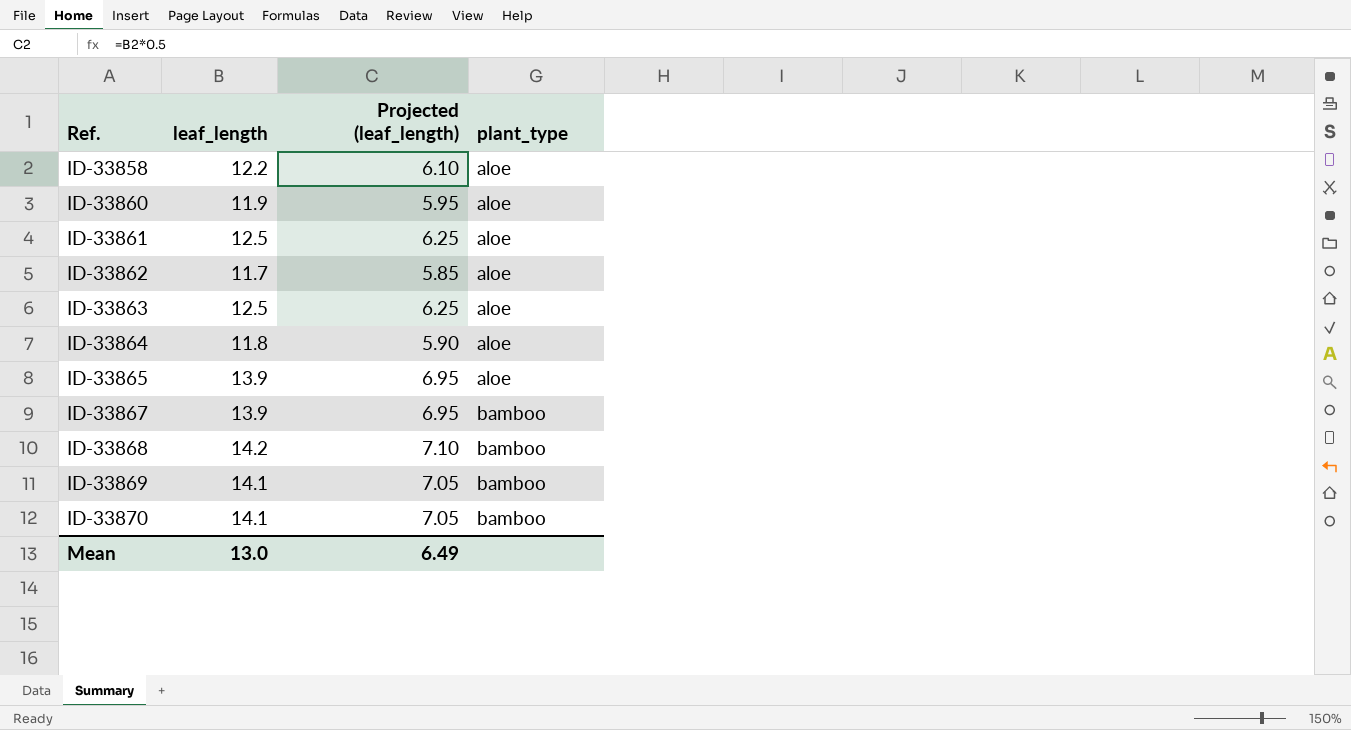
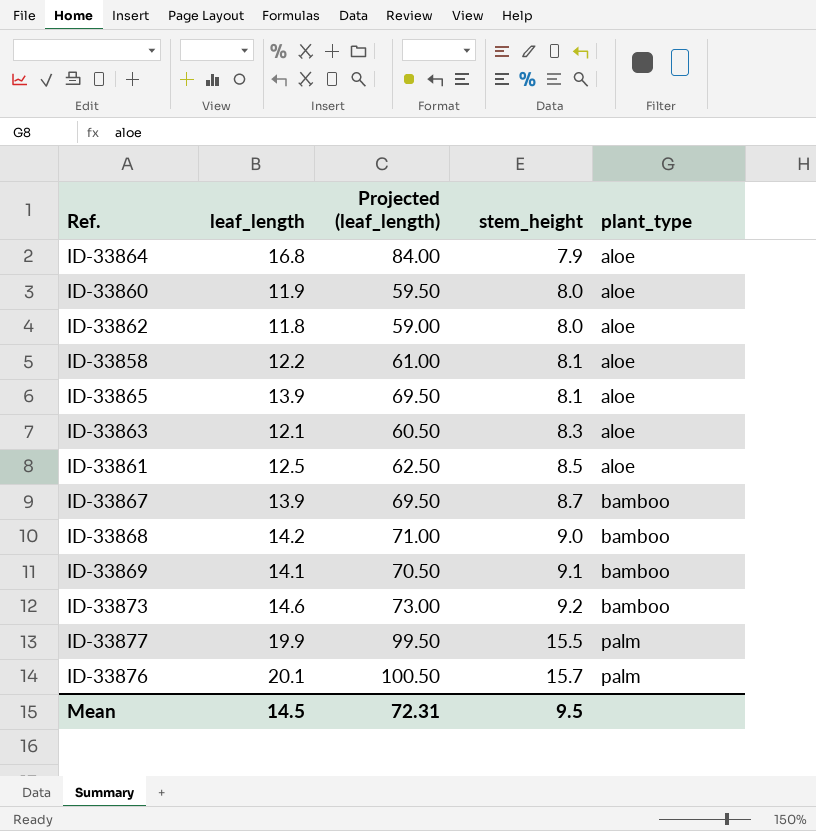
row order: Ref. ascending -> stem_height ascending
column Projected (leaf_length) | formula: [leaf_length] * 0.5 -> [leaf_length] * 5
column stem_height | position: none -> 4
row ID-33870: 14.1 | 7.05 | bamboo -> none
ID-33864 | leaf_length: 11.8 -> 16.8
ID-33862 | leaf_length: 11.7 -> 11.8
ID-33863 | leaf_length: 12.5 -> 12.1
row ID-33873: none -> 14.6 | 73.00 | 9.2 | bamboo
row ID-33877: none -> 19.9 | 99.50 | 15.5 | palm
row ID-33876: none -> 20.1 | 100.50 | 15.7 | palm
Mean | leaf_length: 13.0 -> 14.5
Mean | Projected (leaf_length): 6.49 -> 72.31

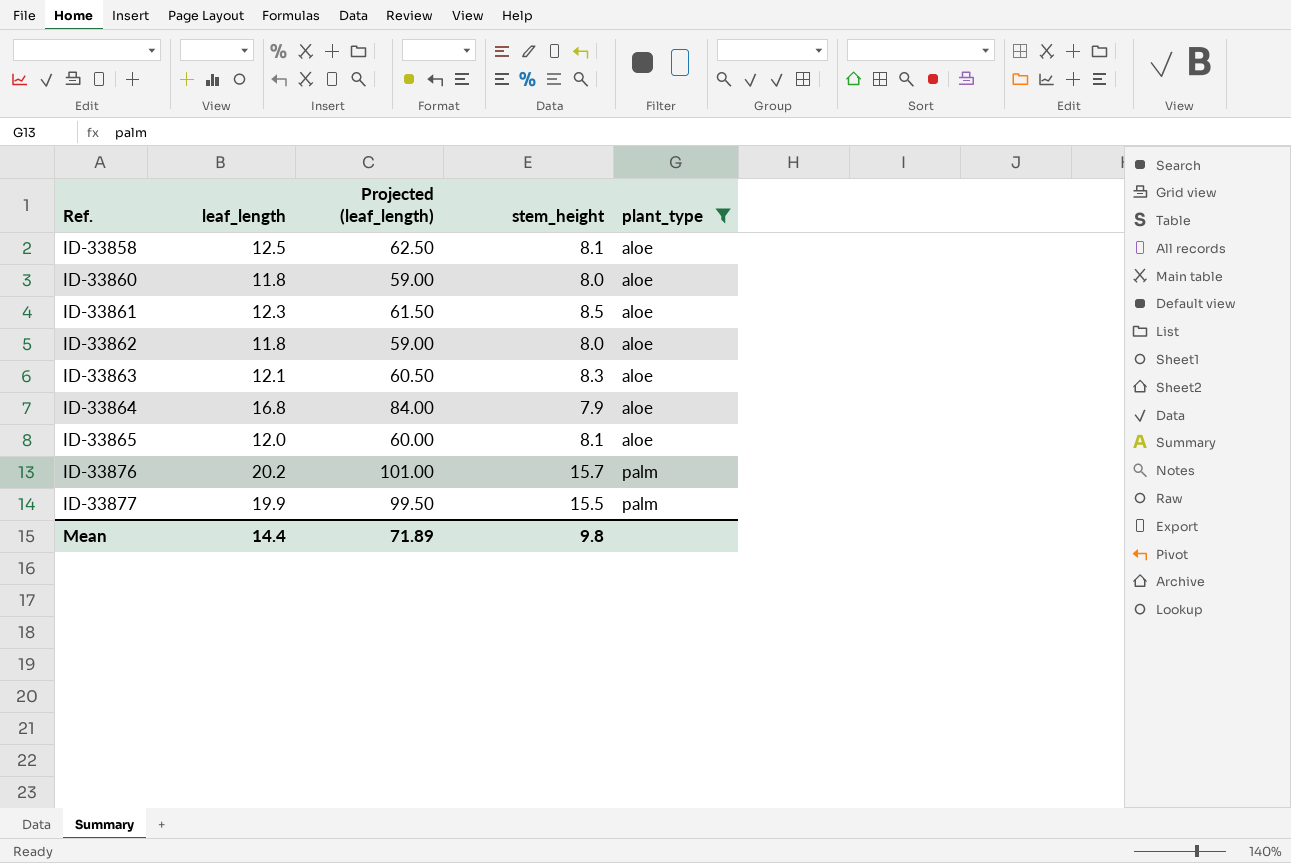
filter: none -> plant_type != bamboo
row order: stem_height ascending -> Ref. ascending
ID-33858 | leaf_length: 12.2 -> 12.5
ID-33858 | Projected (leaf_length): 61.00 -> 62.50
ID-33860 | leaf_length: 11.9 -> 11.8
ID-33860 | Projected (leaf_length): 59.50 -> 59.00
ID-33861 | leaf_length: 12.5 -> 12.3
ID-33861 | Projected (leaf_length): 62.50 -> 61.50
ID-33865 | leaf_length: 13.9 -> 12.0
ID-33865 | Projected (leaf_length): 69.50 -> 60.00
ID-33876 | leaf_length: 20.1 -> 20.2
ID-33876 | Projected (leaf_length): 100.50 -> 101.00
Mean | leaf_length: 14.5 -> 14.4
Mean | Projected (leaf_length): 72.31 -> 71.89
Mean | stem_height: 9.5 -> 9.8

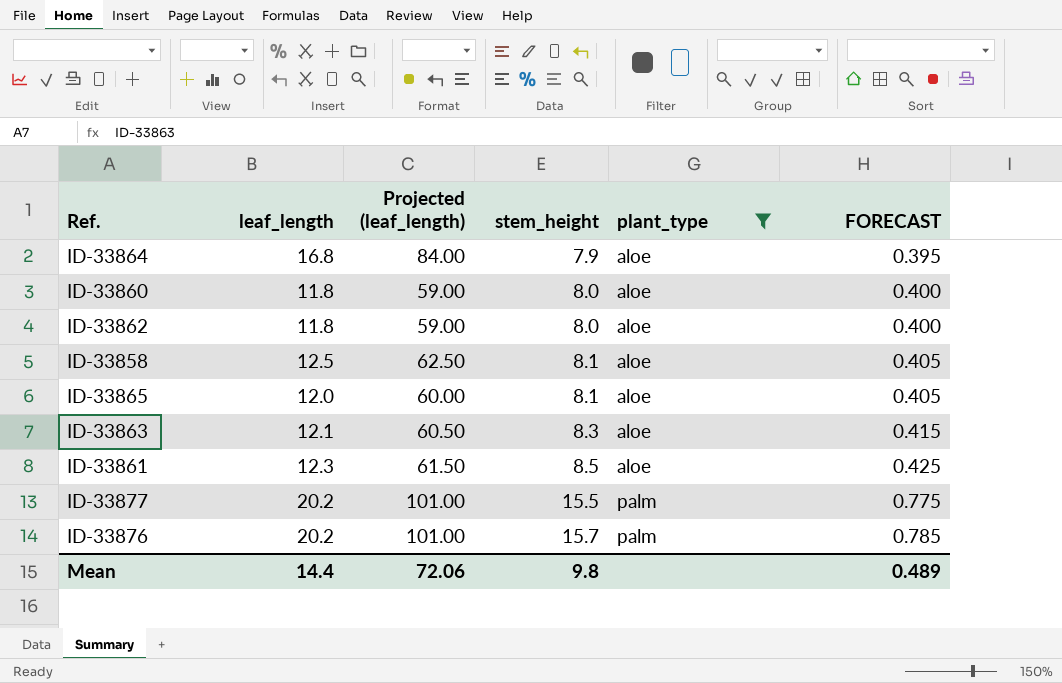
row order: Ref. ascending -> stem_height ascending
column FORECAST | formula: none -> [stem_height] * 0.05
ID-33877 | leaf_length: 19.9 -> 20.2
ID-33877 | Projected (leaf_length): 99.50 -> 101.00
Mean | Projected (leaf_length): 71.89 -> 72.06

